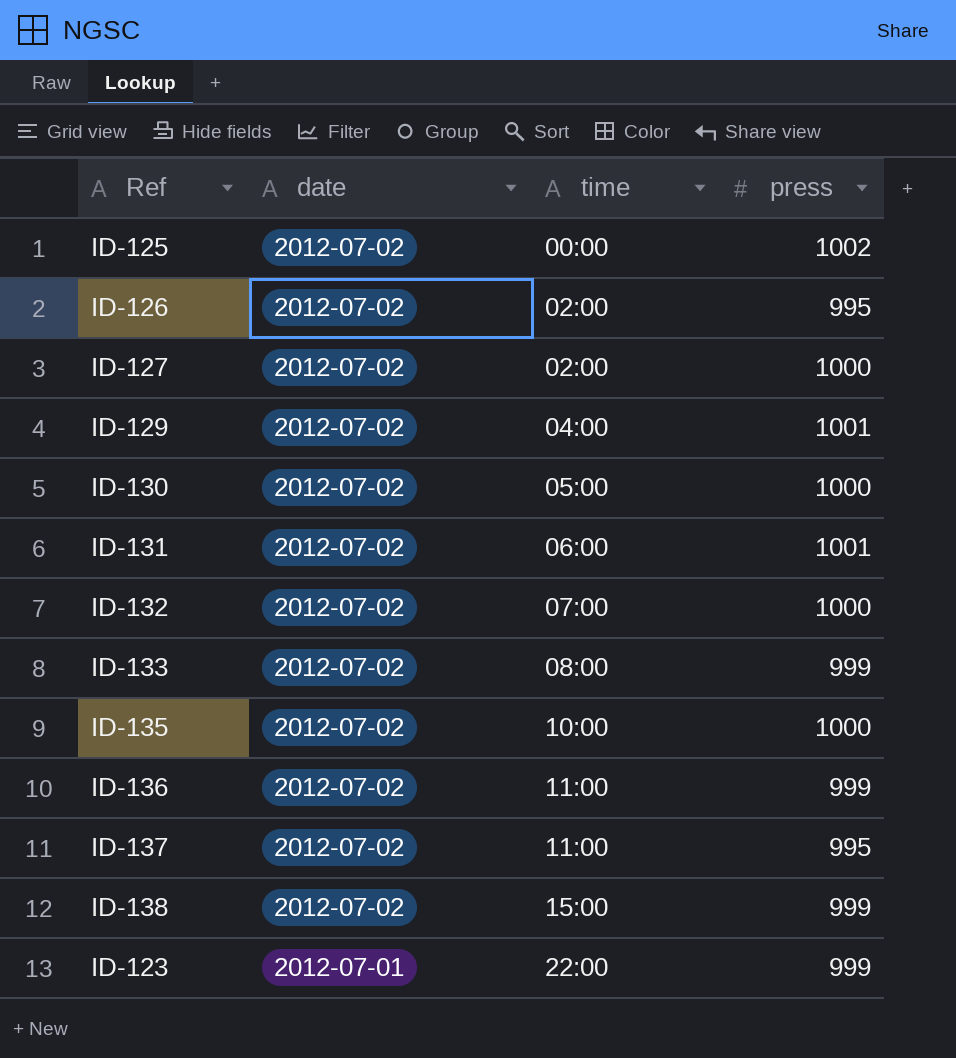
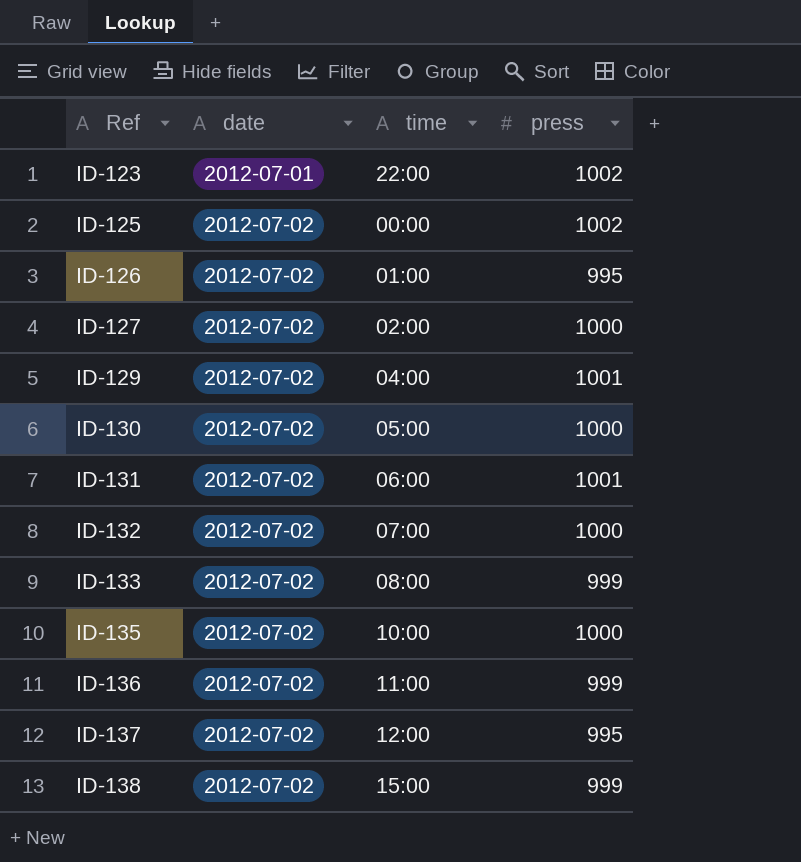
row order: date descending -> Ref ascending
ID-123 | press: 999 -> 1002
ID-126 | time: 02:00 -> 01:00
ID-137 | time: 11:00 -> 12:00

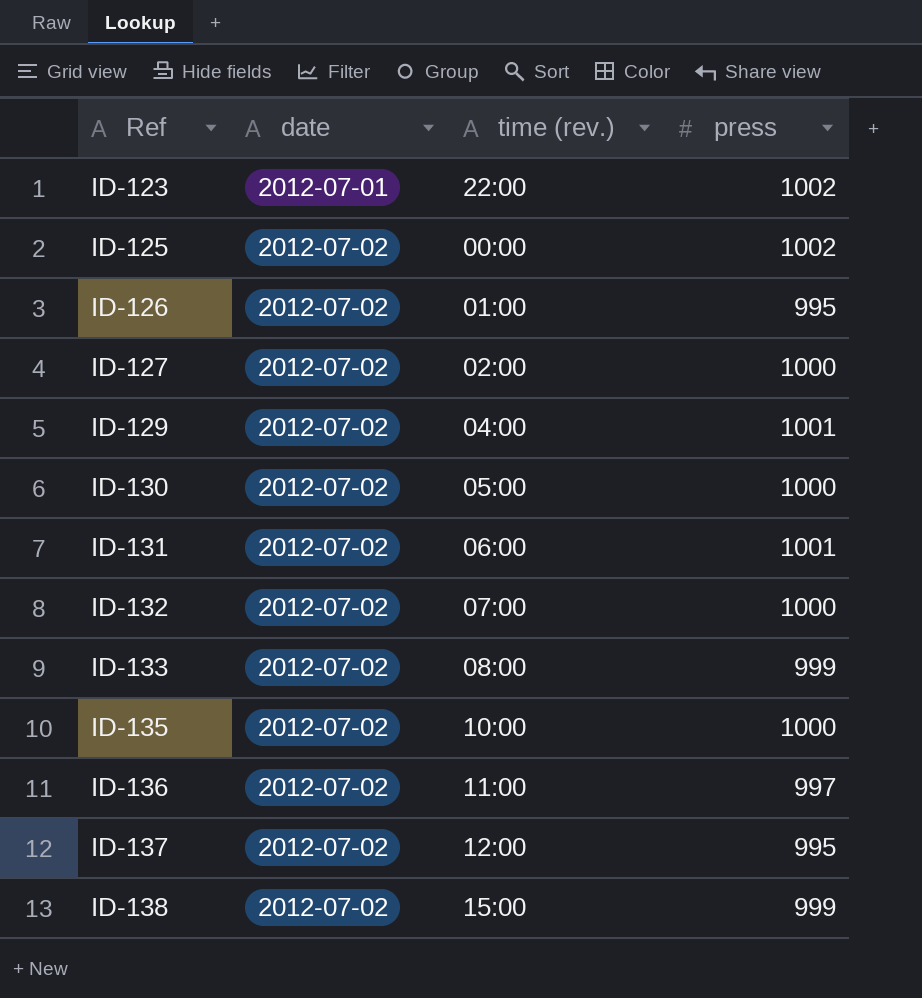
column name: time -> time (rev.)
ID-136 | press: 999 -> 997

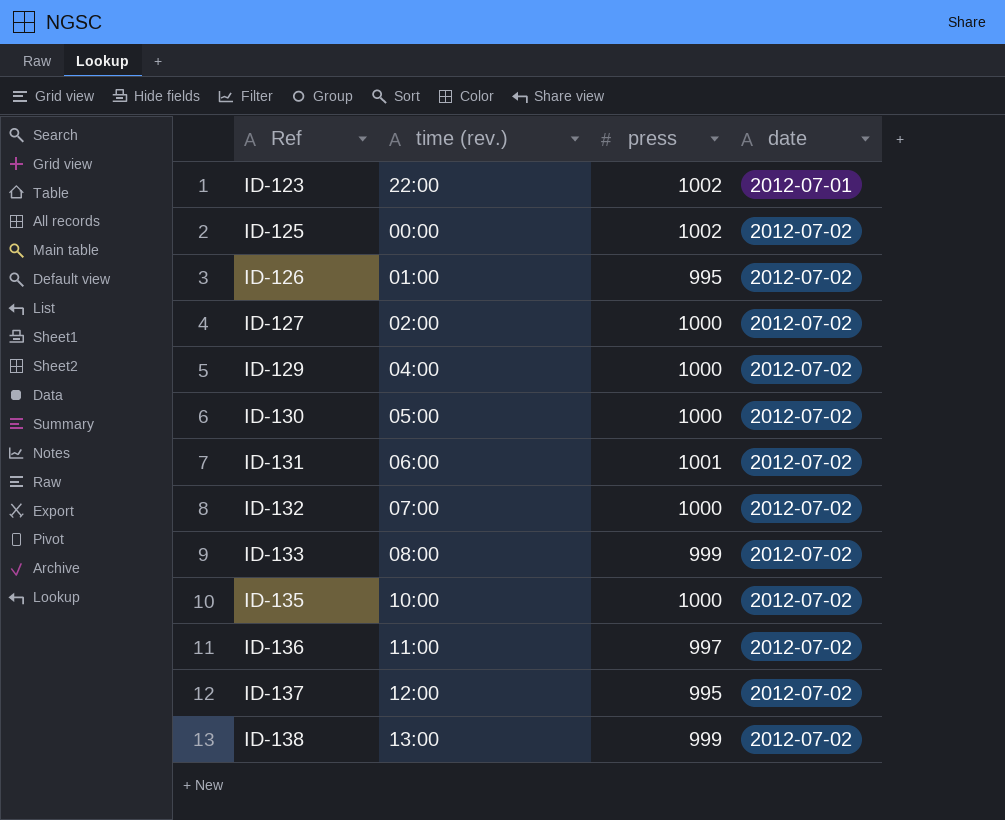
column date | position: 2 -> 4
ID-129 | press: 1001 -> 1000
ID-138 | time (rev.): 15:00 -> 13:00

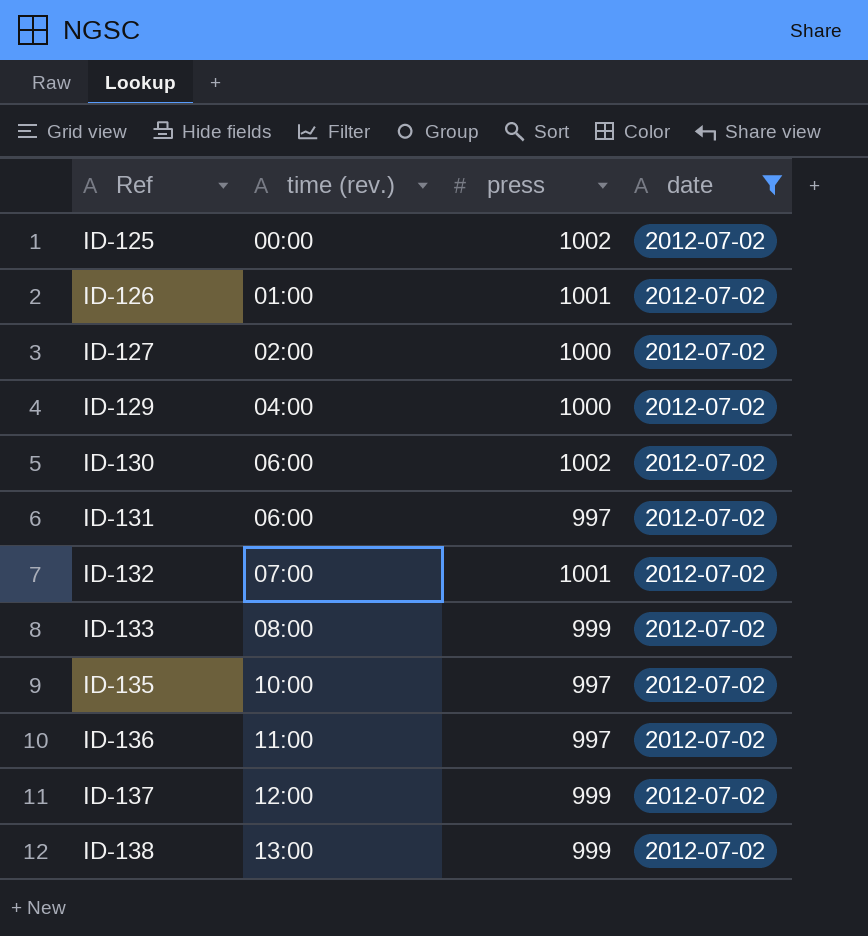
filter: none -> date = 2012-07-02
ID-126 | press: 995 -> 1001
ID-130 | time (rev.): 05:00 -> 06:00
ID-130 | press: 1000 -> 1002
ID-131 | press: 1001 -> 997
ID-132 | press: 1000 -> 1001
ID-135 | press: 1000 -> 997
ID-137 | press: 995 -> 999

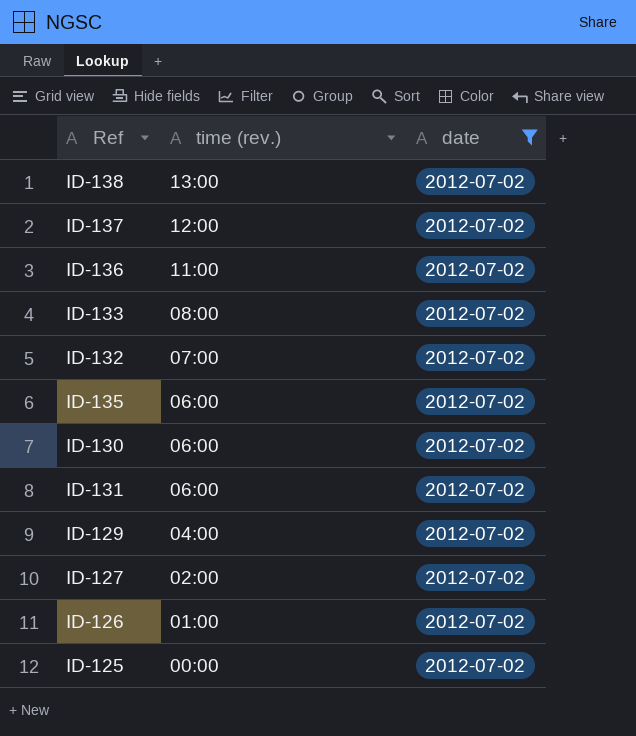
row order: Ref ascending -> time (rev.) descending
column press | position: 3 -> none
ID-135 | time (rev.): 10:00 -> 06:00

